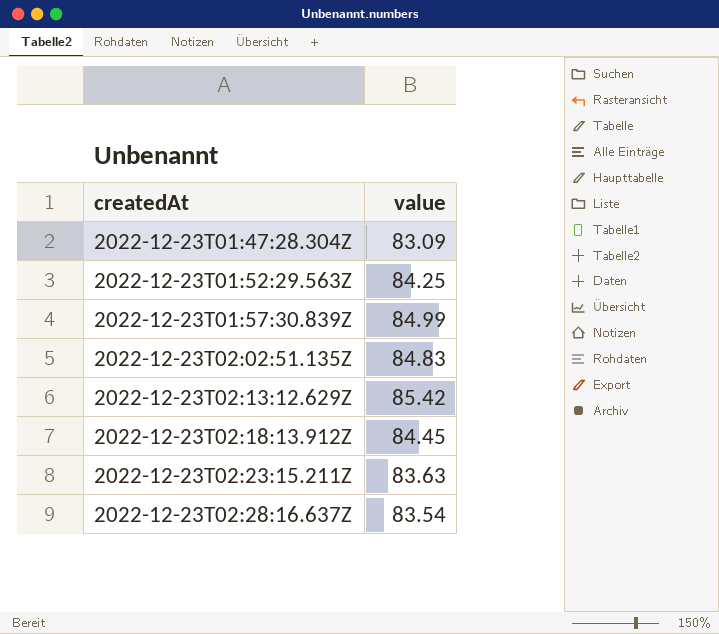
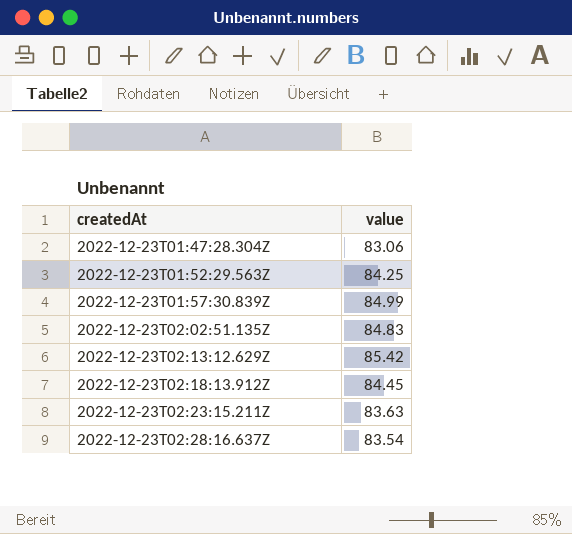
2022-12-23T01:47:28.304Z | value: 83.09 -> 83.06

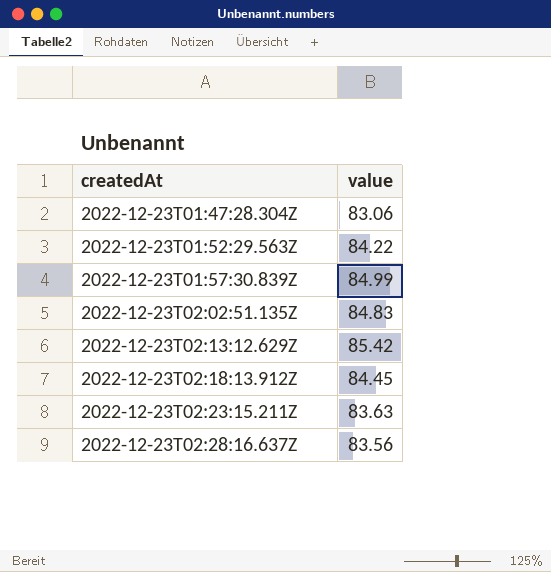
2022-12-23T01:52:29.563Z | value: 84.25 -> 84.22
2022-12-23T02:28:16.637Z | value: 83.54 -> 83.56

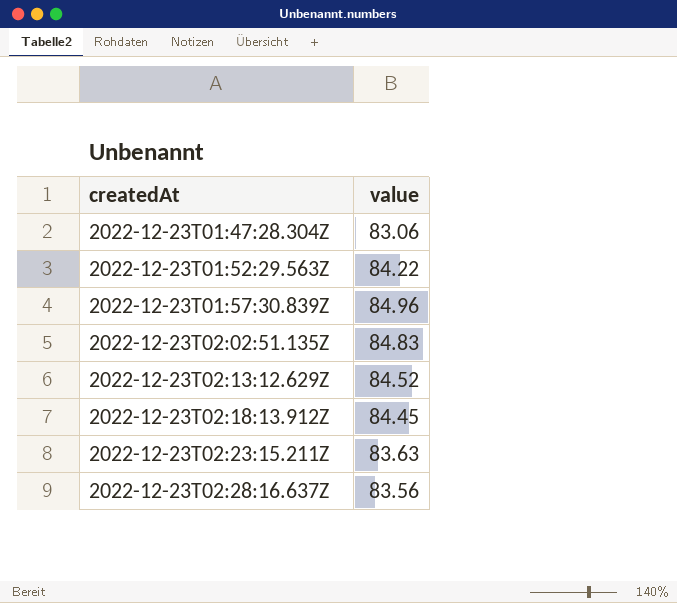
2022-12-23T01:57:30.839Z | value: 84.99 -> 84.96
2022-12-23T02:13:12.629Z | value: 85.42 -> 84.52

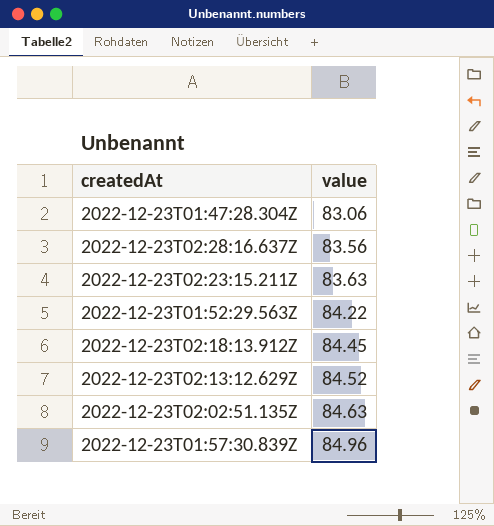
row order: createdAt ascending -> value ascending
2022-12-23T02:02:51.135Z | value: 84.83 -> 84.63

